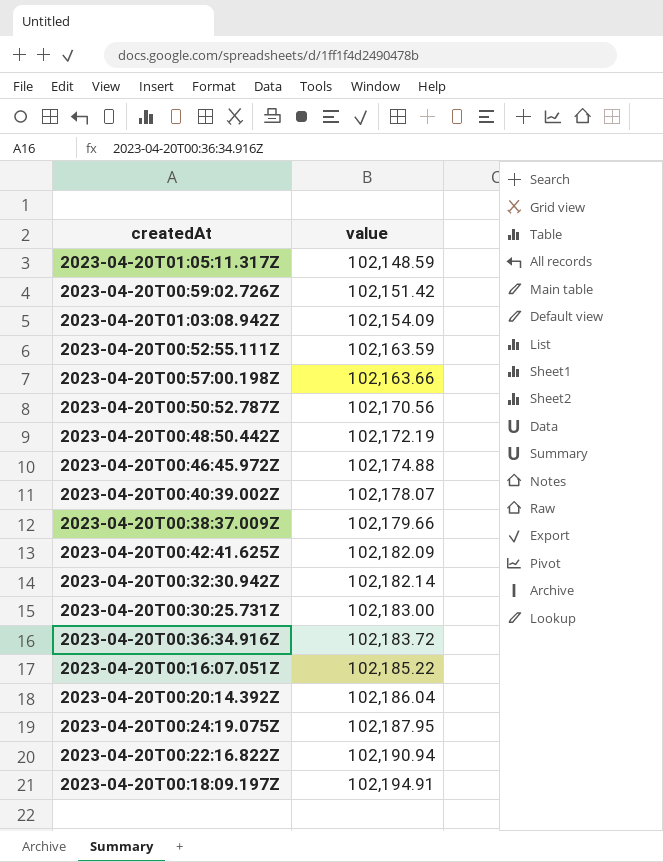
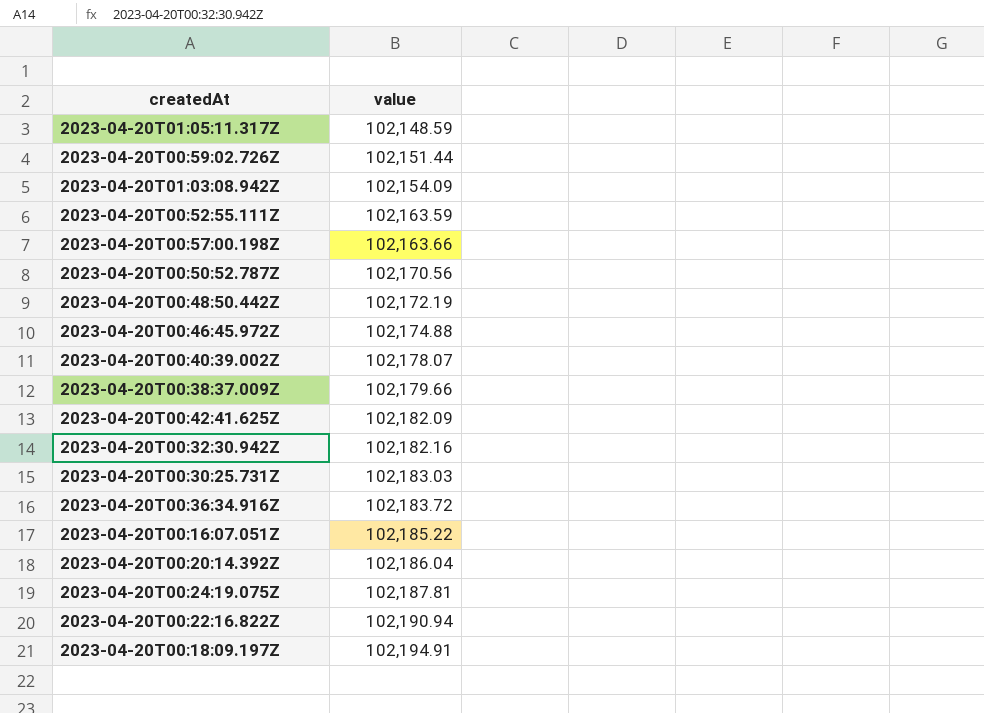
2023-04-20T00:59:02.726Z | value: 102,151.42 -> 102,151.44
2023-04-20T00:32:30.942Z | value: 102,182.14 -> 102,182.16
2023-04-20T00:30:25.731Z | value: 102,183.00 -> 102,183.03
2023-04-20T00:24:19.075Z | value: 102,187.95 -> 102,187.81

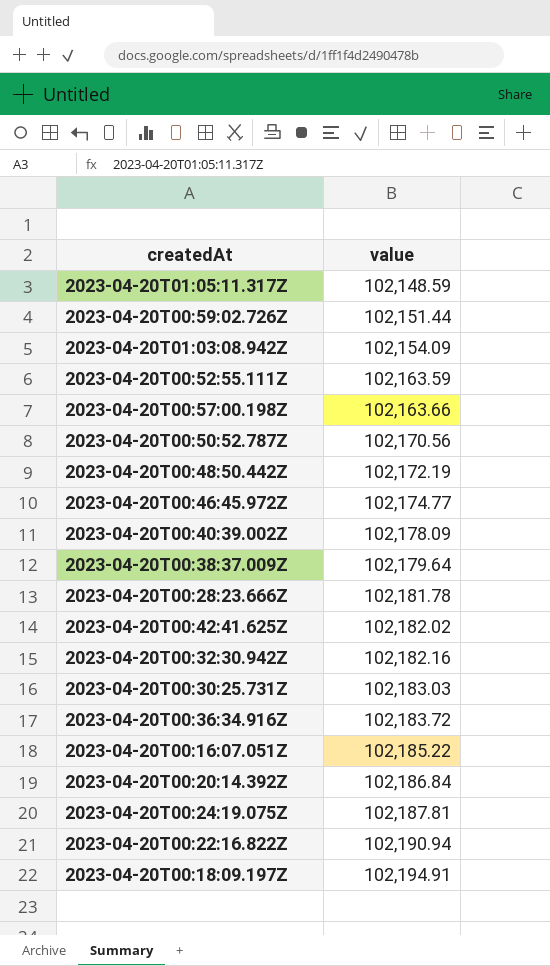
2023-04-20T00:46:45.972Z | value: 102,174.88 -> 102,174.77
2023-04-20T00:40:39.002Z | value: 102,178.07 -> 102,178.09
2023-04-20T00:38:37.009Z | value: 102,179.66 -> 102,179.64
row 2023-04-20T00:28:23.666Z: none -> 102,181.78
2023-04-20T00:42:41.625Z | value: 102,182.09 -> 102,182.02
2023-04-20T00:20:14.392Z | value: 102,186.04 -> 102,186.84

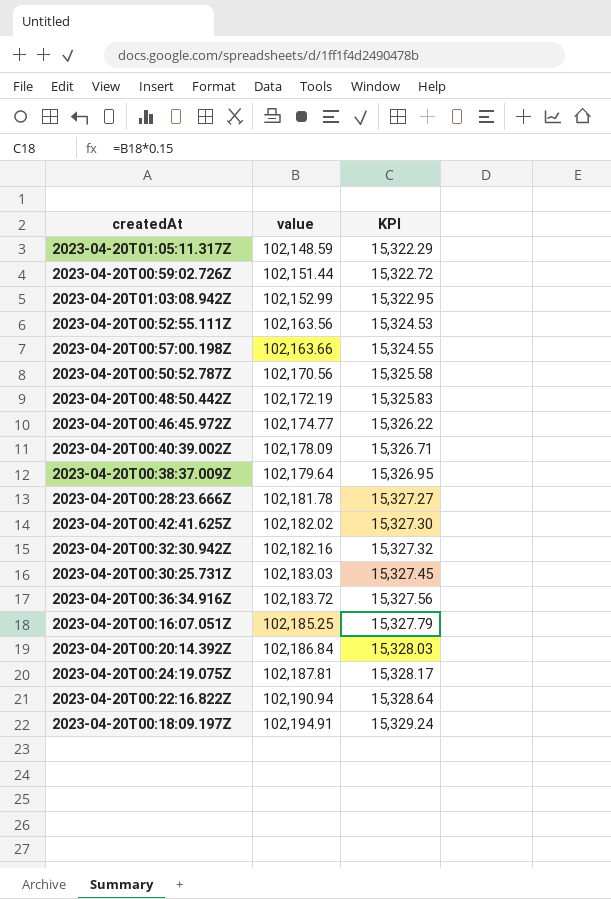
column KPI | formula: none -> [value] * 0.15
2023-04-20T01:03:08.942Z | value: 102,154.09 -> 102,152.99
2023-04-20T00:52:55.111Z | value: 102,163.59 -> 102,163.56
2023-04-20T00:16:07.051Z | value: 102,185.22 -> 102,185.25

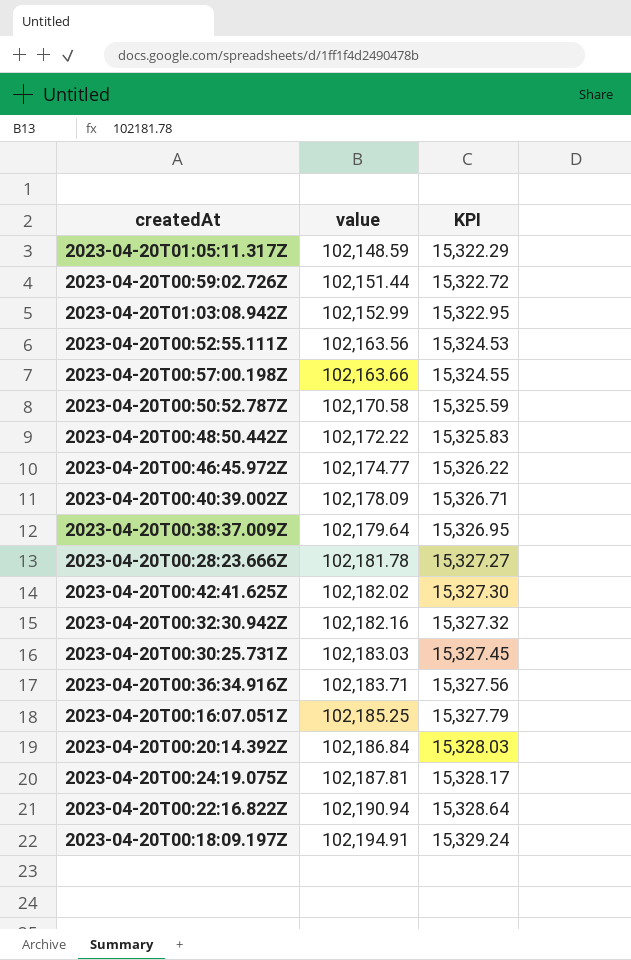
2023-04-20T00:50:52.787Z | value: 102,170.56 -> 102,170.58
2023-04-20T00:50:52.787Z | KPI: 15,325.58 -> 15,325.59
2023-04-20T00:48:50.442Z | value: 102,172.19 -> 102,172.22
2023-04-20T00:36:34.916Z | value: 102,183.72 -> 102,183.71

